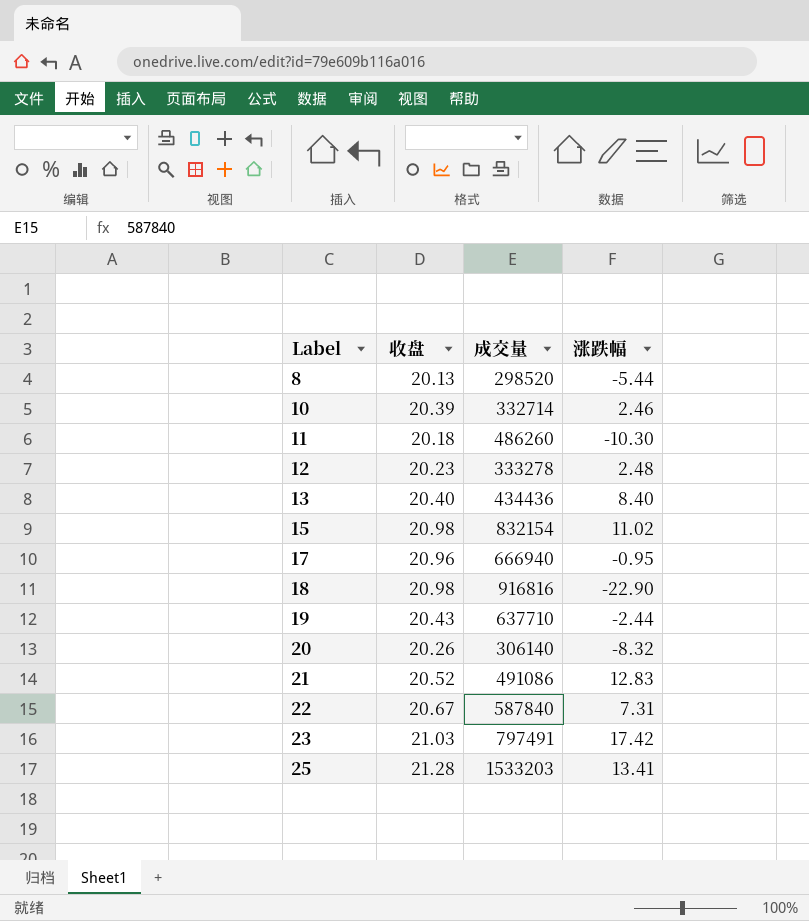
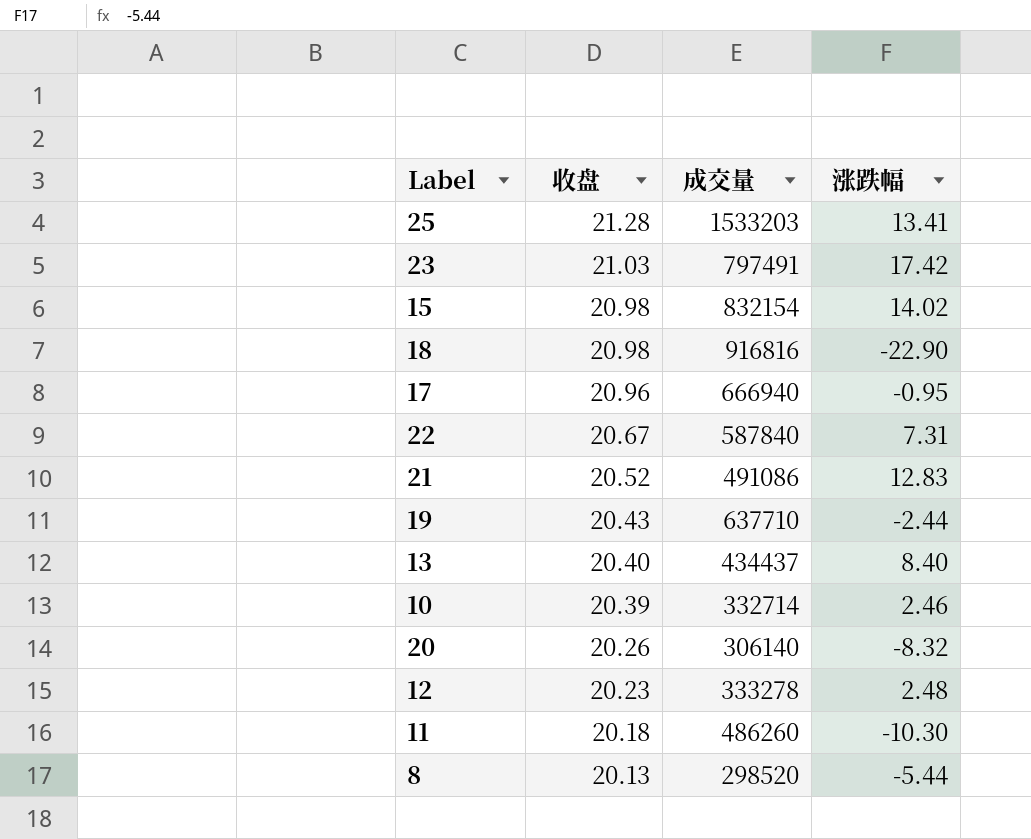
row order: Label ascending -> 收盘 descending
15 | 涨跌幅: 11.02 -> 14.02
13 | 成交量: 434436 -> 434437

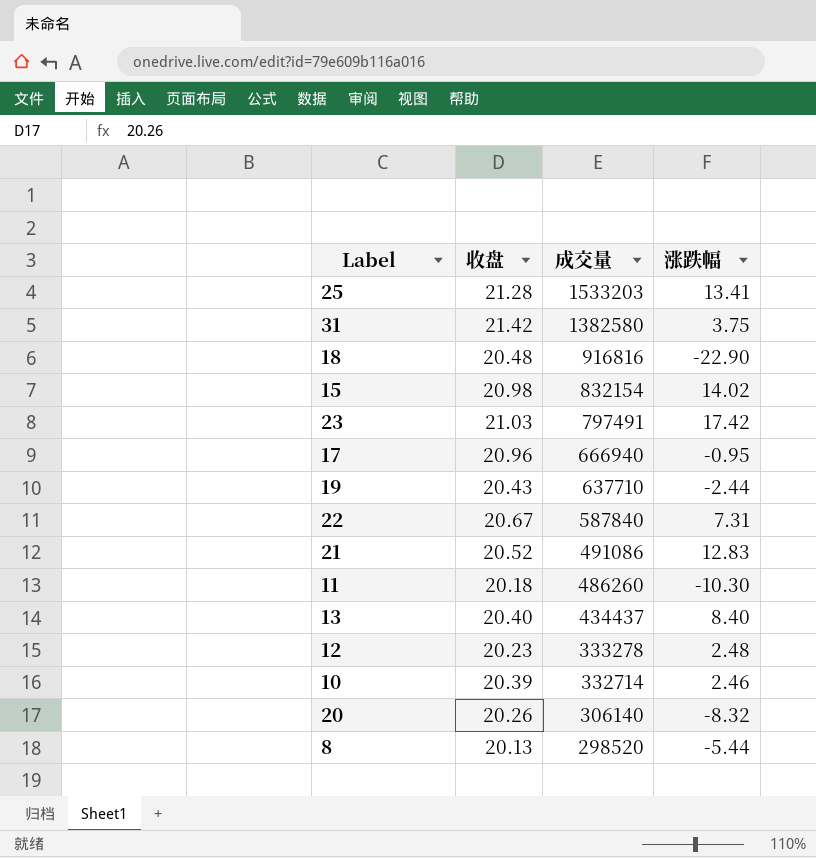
row order: 收盘 descending -> 成交量 descending
row 31: none -> 21.42 | 1382580 | 3.75
18 | 收盘: 20.98 -> 20.48

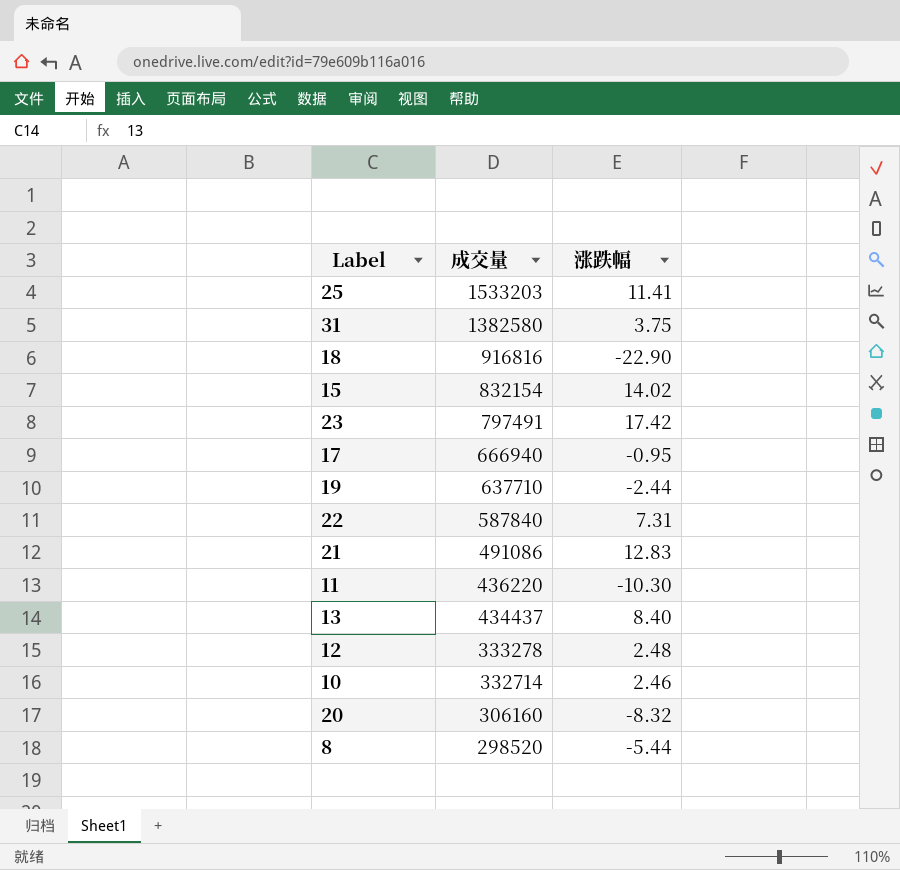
column 收盘 | position: 2 -> none
25 | 涨跌幅: 13.41 -> 11.41
11 | 成交量: 486260 -> 436220
20 | 成交量: 306140 -> 306160

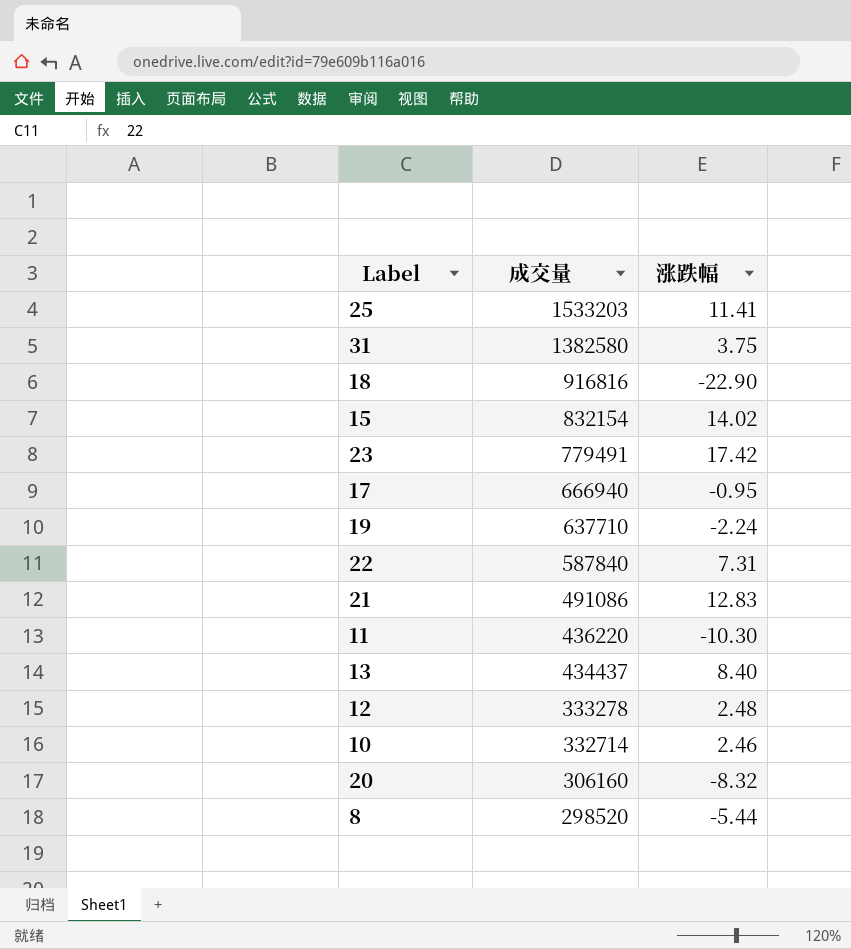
23 | 成交量: 797491 -> 779491
19 | 涨跌幅: -2.44 -> -2.24

